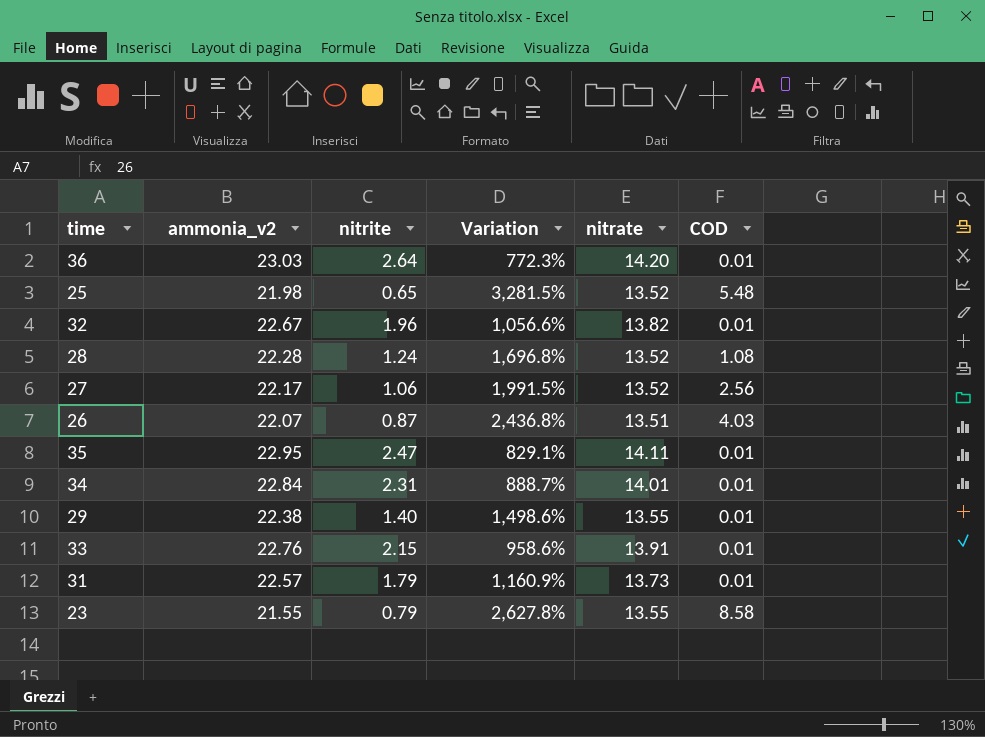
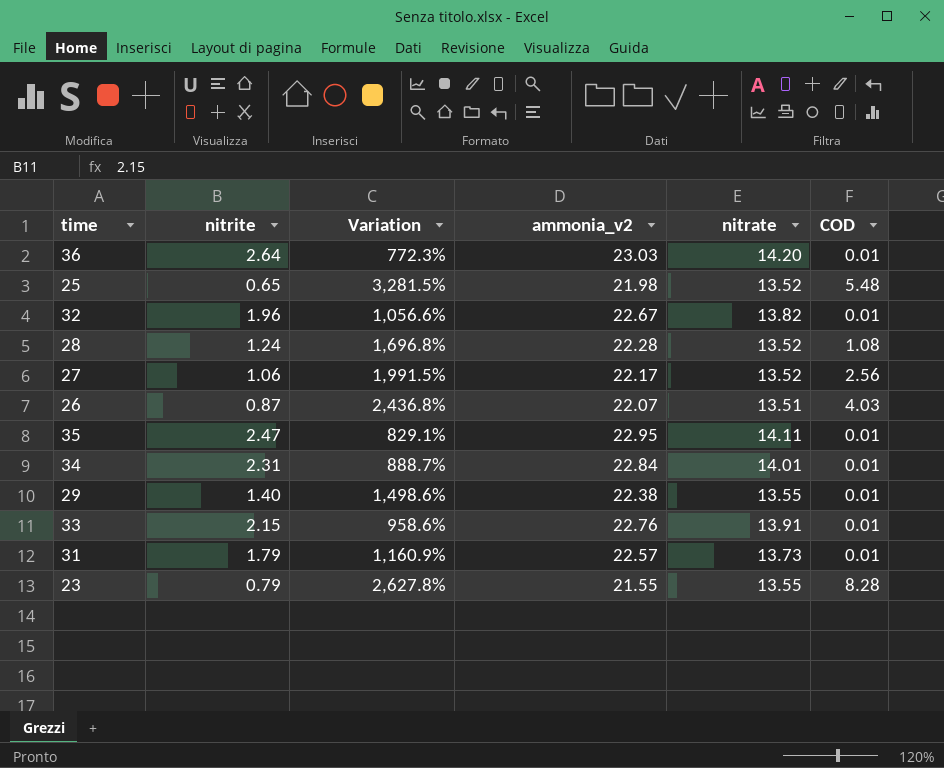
column ammonia_v2 | position: 2 -> 4
23 | COD: 8.58 -> 8.28

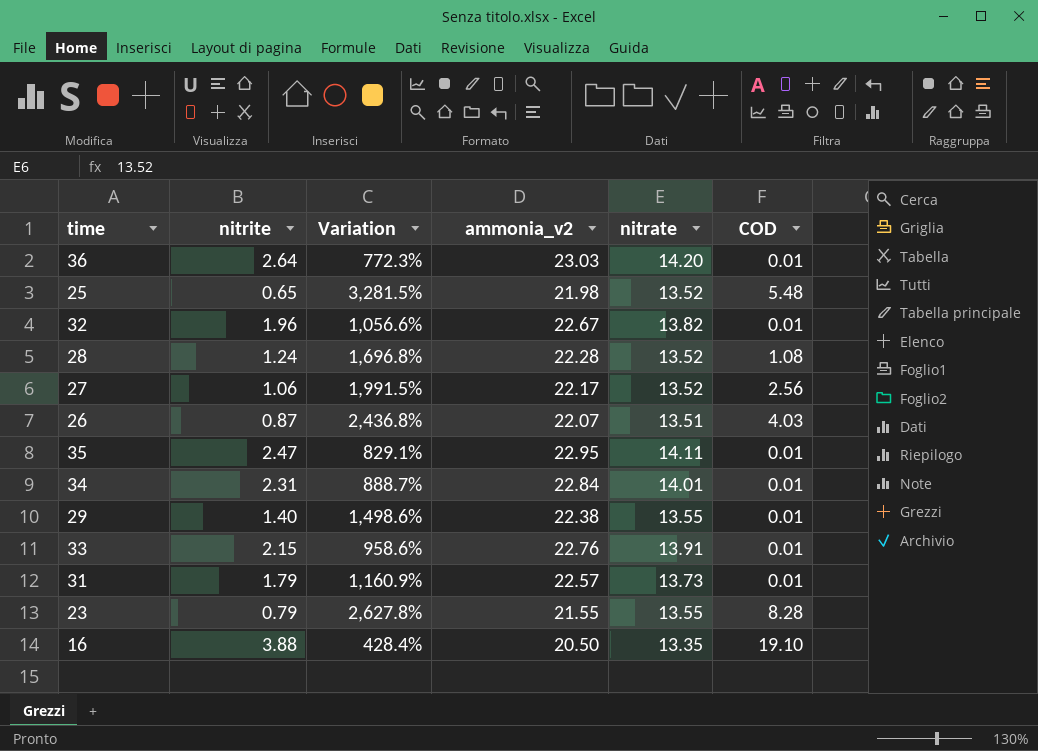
row 16: none -> 3.88 | 428.4% | 20.50 | 13.35 | 19.10

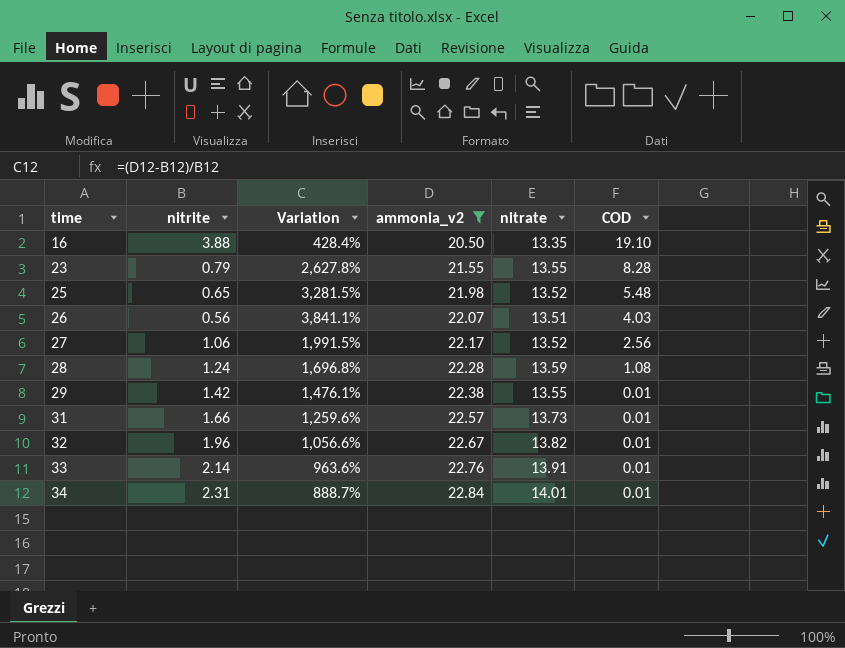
filter: none -> ammonia_v2 <= 22.84
row order: none -> time ascending
26 | nitrite: 0.87 -> 0.56
26 | Variation: 2,436.8% -> 3,841.1%
28 | nitrate: 13.52 -> 13.59
29 | nitrite: 1.40 -> 1.42
29 | Variation: 1,498.6% -> 1,476.1%
31 | nitrite: 1.79 -> 1.66
31 | Variation: 1,160.9% -> 1,259.6%
33 | nitrite: 2.15 -> 2.14
33 | Variation: 958.6% -> 963.6%

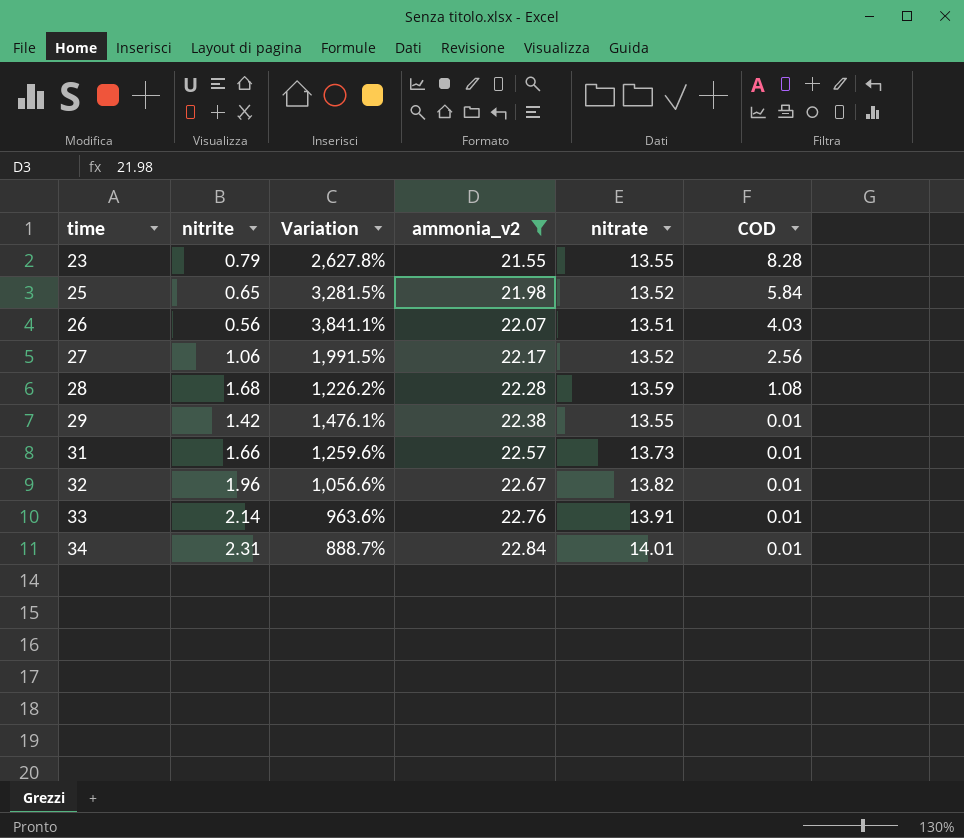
row 16: 3.88 | 428.4% | 20.50 | 13.35 | 19.10 -> none
25 | COD: 5.48 -> 5.84
28 | nitrite: 1.24 -> 1.68
28 | Variation: 1,696.8% -> 1,226.2%

